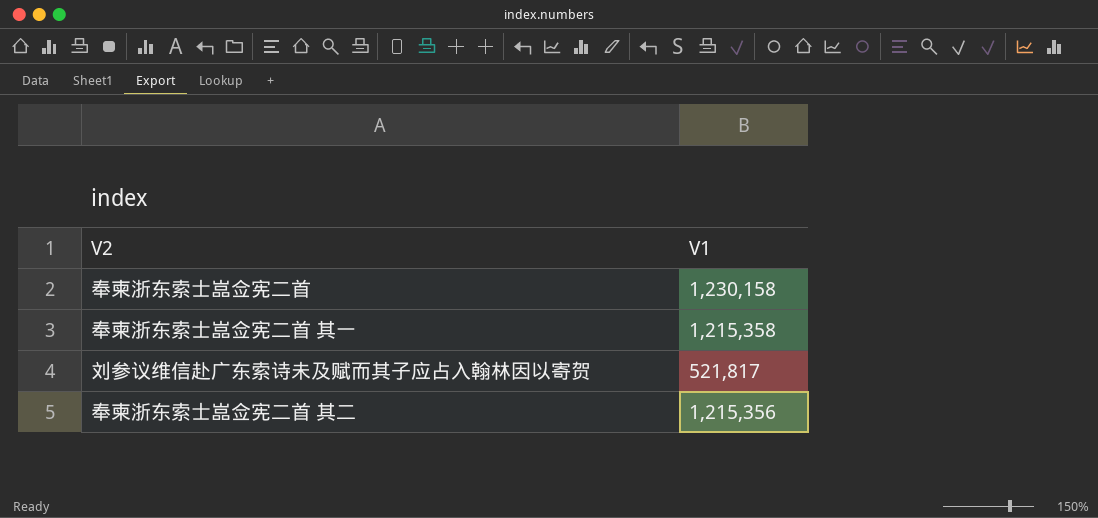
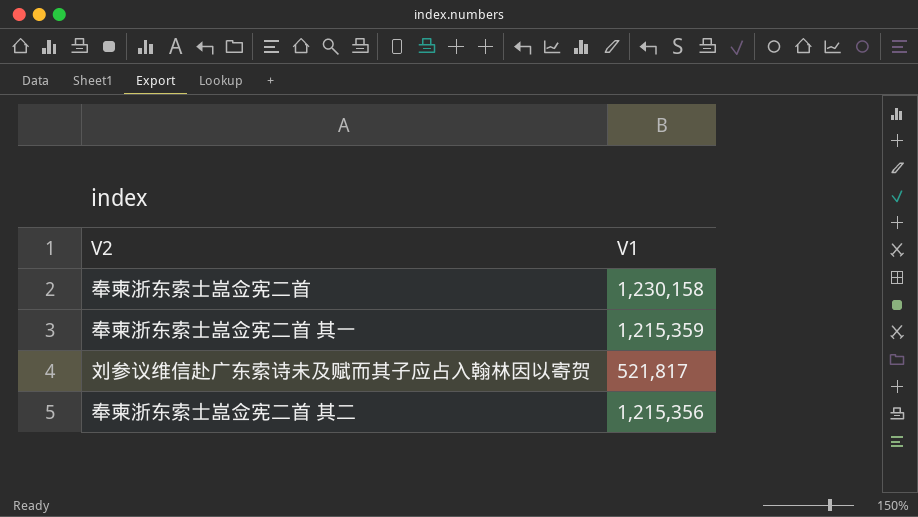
奉柬浙东索士嵓佥宪二首 其一 | V1: 1,215,358 -> 1,215,359

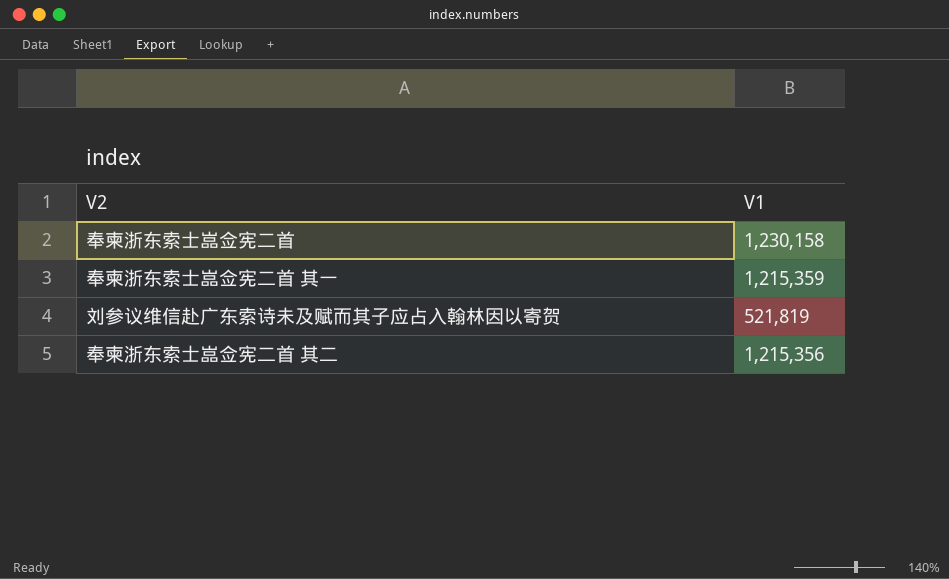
刘参议维信赴广东索诗未及赋而其子应占入翰林因以寄贺 | V1: 521,817 -> 521,819

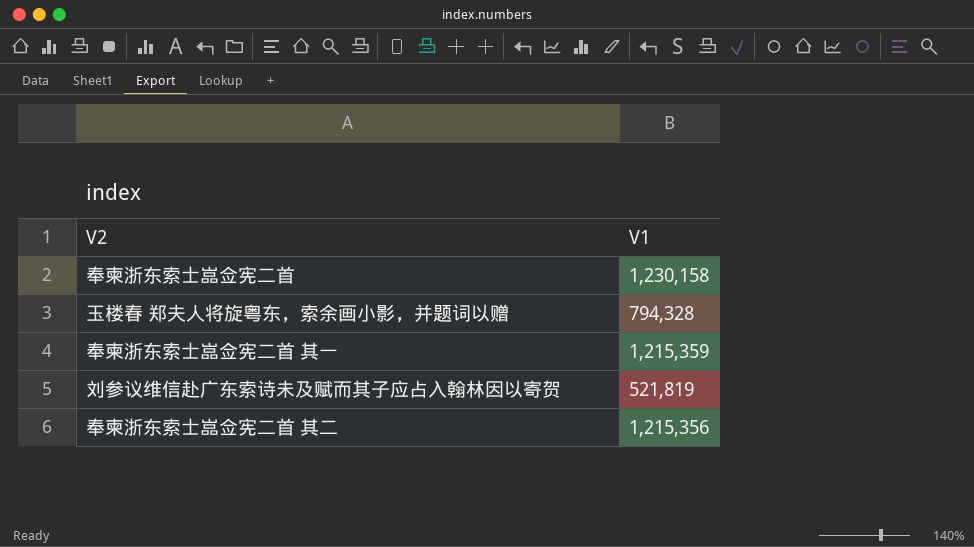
row 玉楼春 郑夫人将旋粤东，索余画小影，并题词以赠: none -> 794,328

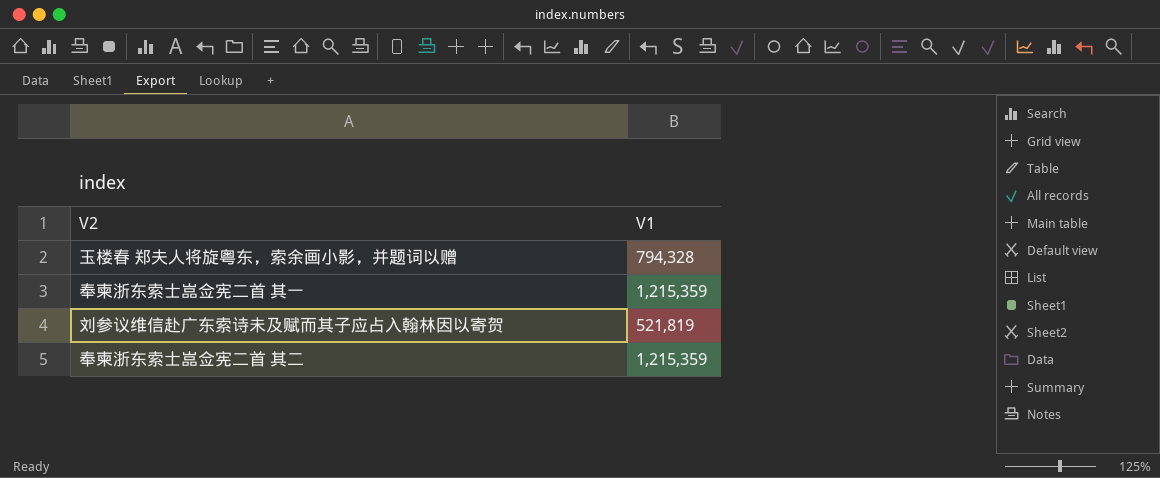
row 奉柬浙东索士嵓佥宪二首: 1,230,158 -> none
奉柬浙东索士嵓佥宪二首 其二 | V1: 1,215,356 -> 1,215,359

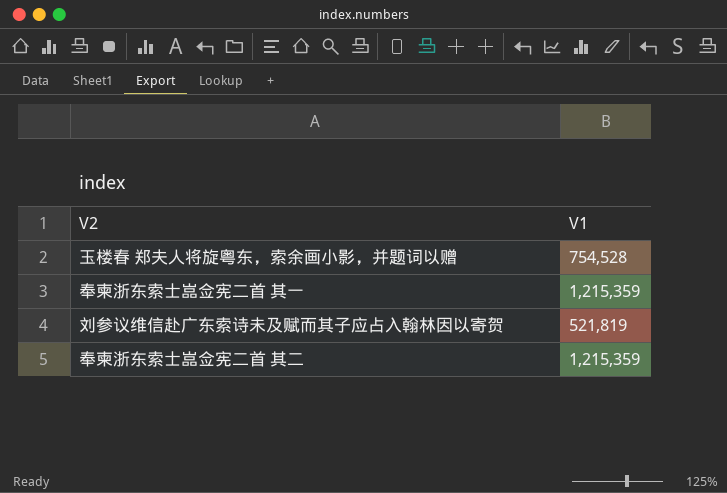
玉楼春 郑夫人将旋粤东，索余画小影，并题词以赠 | V1: 794,328 -> 754,528

